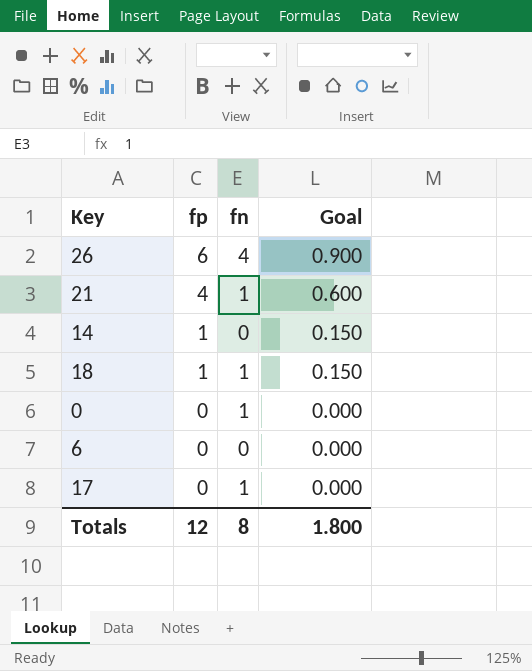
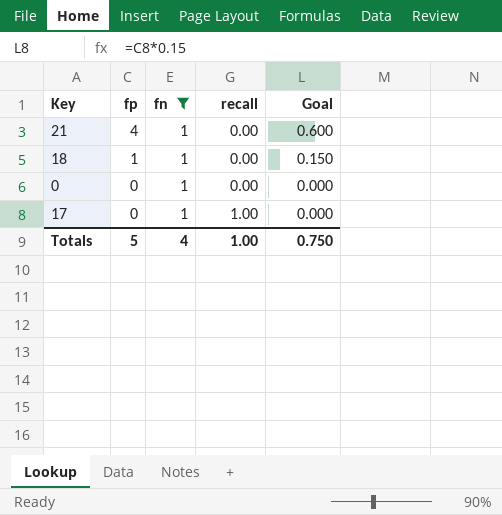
filter: none -> fn = 1
column recall | position: none -> 4
Totals | fp: 12 -> 5
Totals | fn: 8 -> 4
Totals | Goal: 1.800 -> 0.750

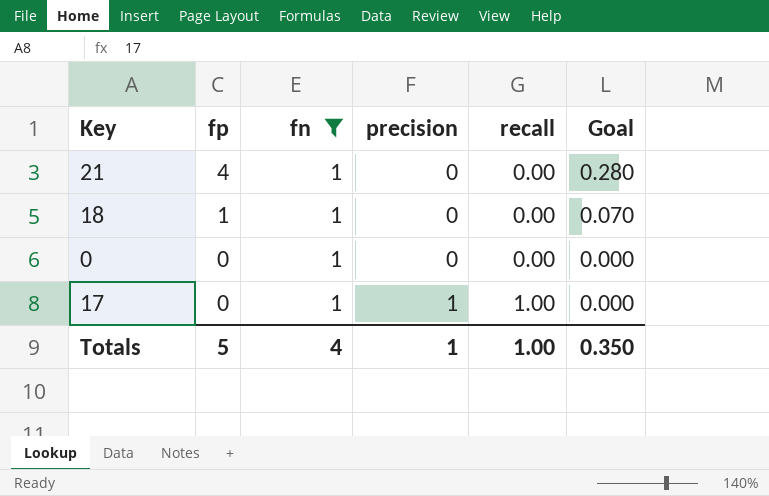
column precision | position: none -> 4
column Goal | formula: [fp] * 0.15 -> [fp] * 0.07
Totals | Goal: 0.750 -> 0.350

